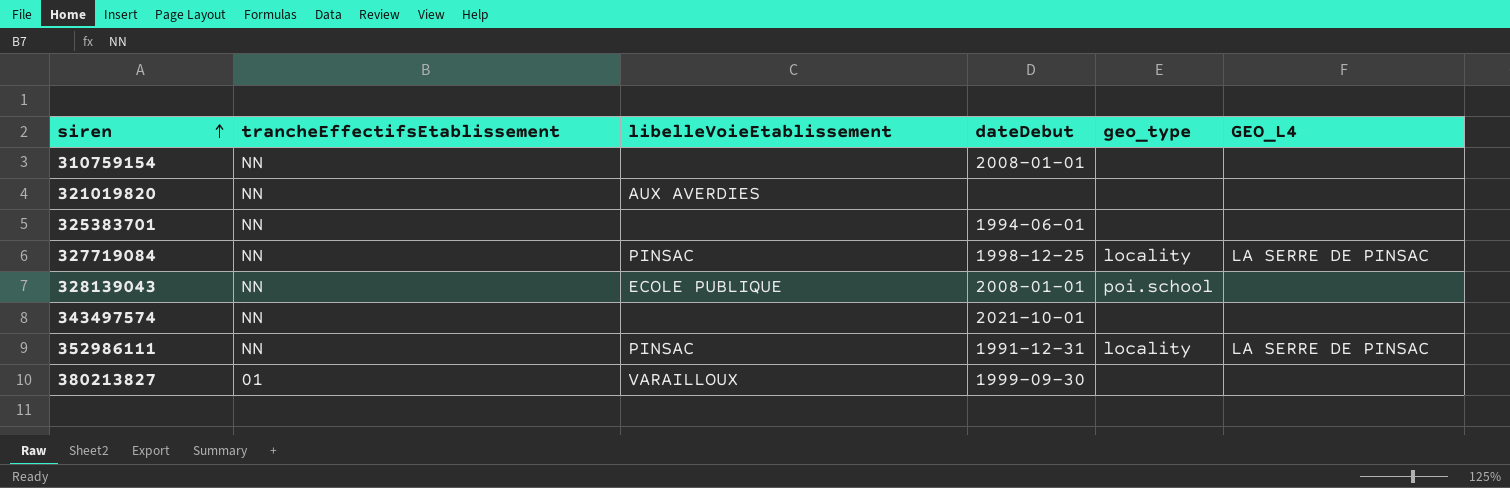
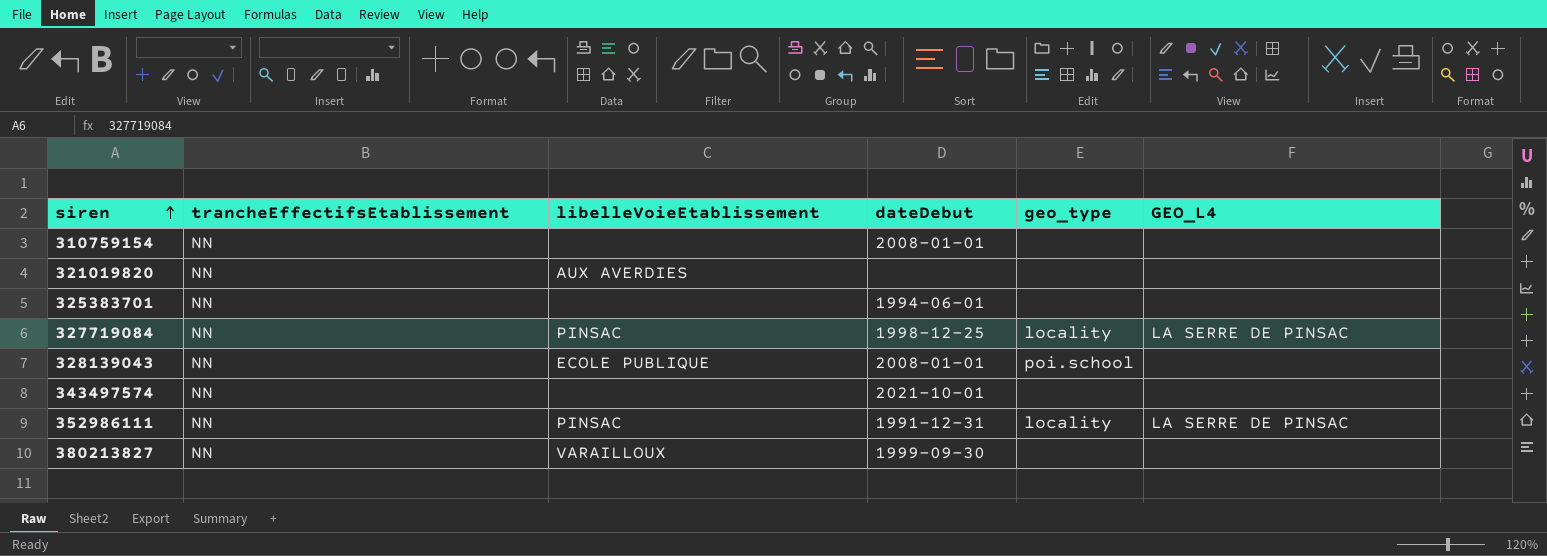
380213827 | trancheEffectifsEtablissement: 01 -> NN

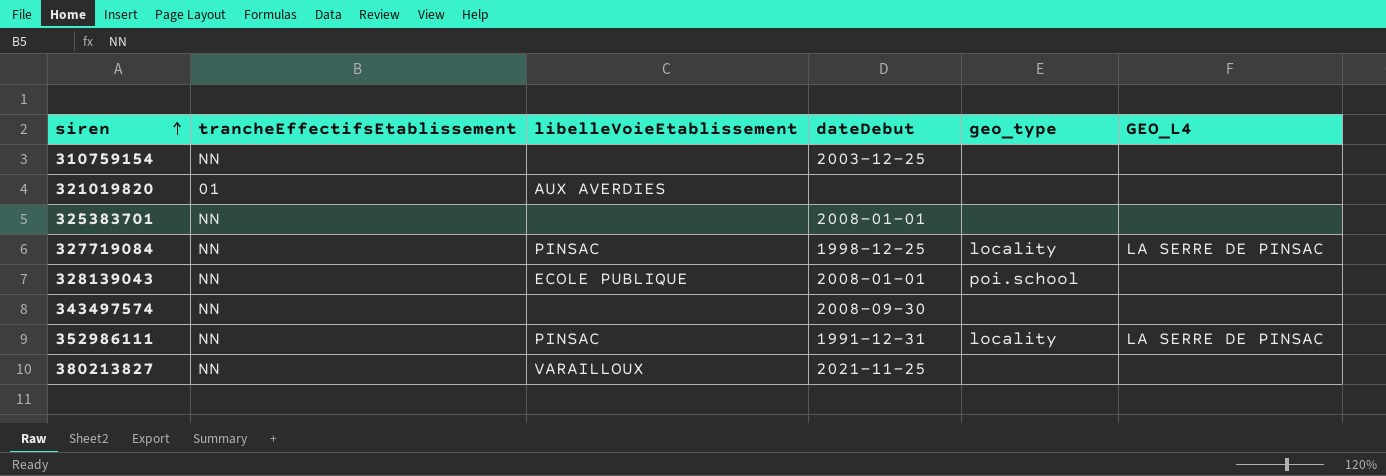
310759154 | dateDebut: 2008-01-01 -> 2003-12-25
321019820 | trancheEffectifsEtablissement: NN -> 01
325383701 | dateDebut: 1994-06-01 -> 2008-01-01
343497574 | dateDebut: 2021-10-01 -> 2008-09-30
380213827 | dateDebut: 1999-09-30 -> 2021-11-25

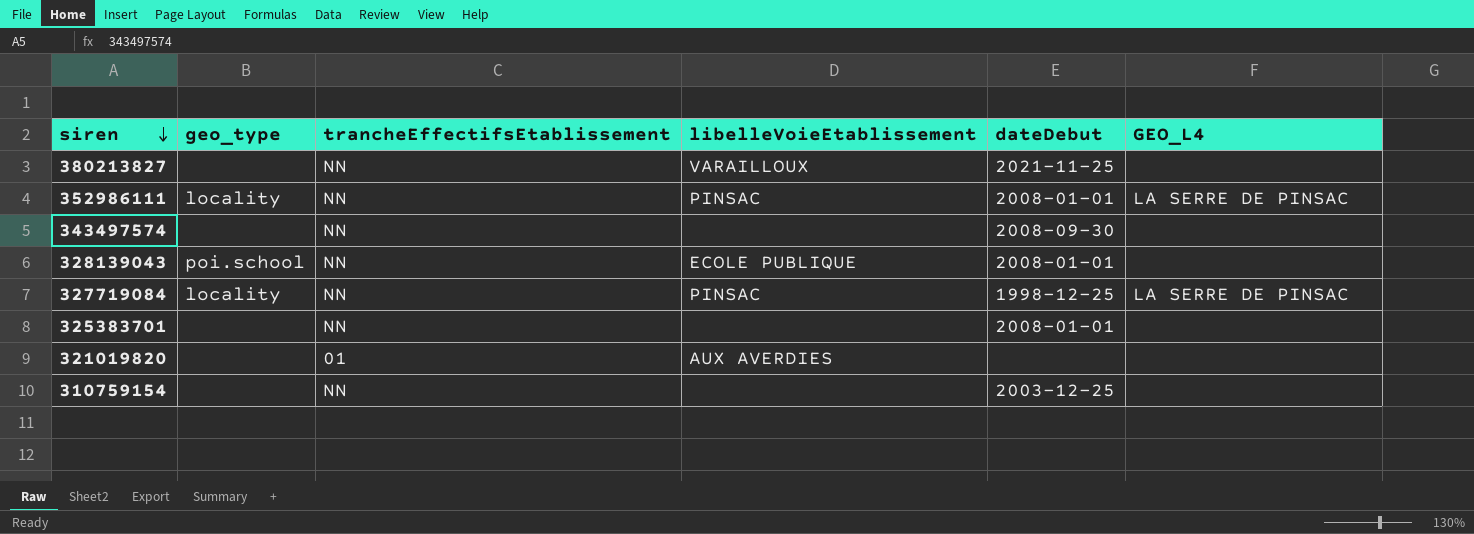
row order: siren ascending -> siren descending
column geo_type | position: 5 -> 2
352986111 | dateDebut: 1991-12-31 -> 2008-01-01

